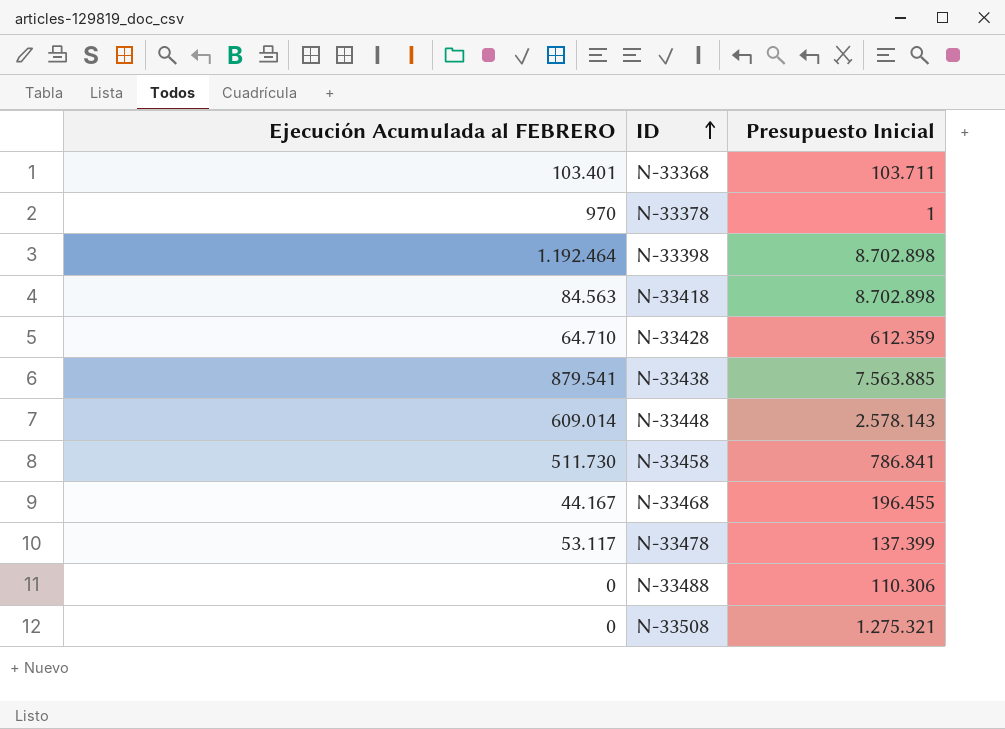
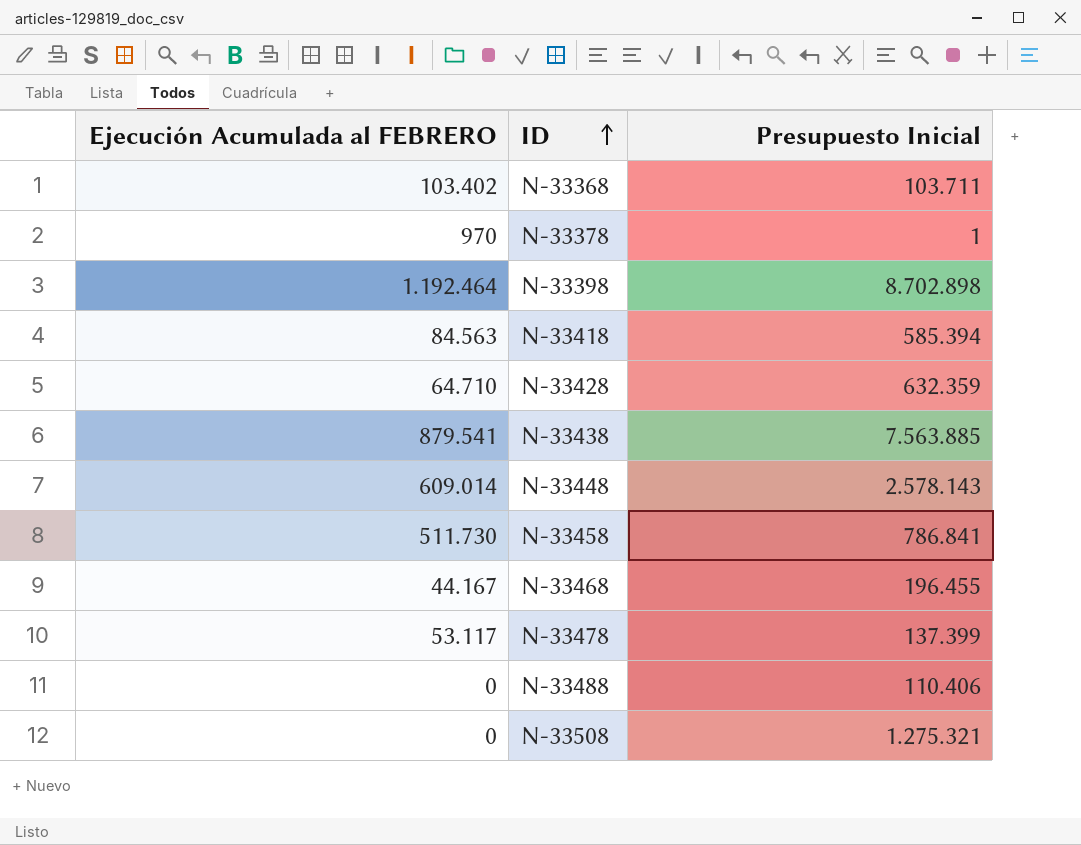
N-33368 | Ejecución Acumulada al FEBRERO: 103.401 -> 103.402
N-33418 | Presupuesto Inicial: 8.702.898 -> 585.394
N-33428 | Presupuesto Inicial: 612.359 -> 632.359
N-33488 | Presupuesto Inicial: 110.306 -> 110.406

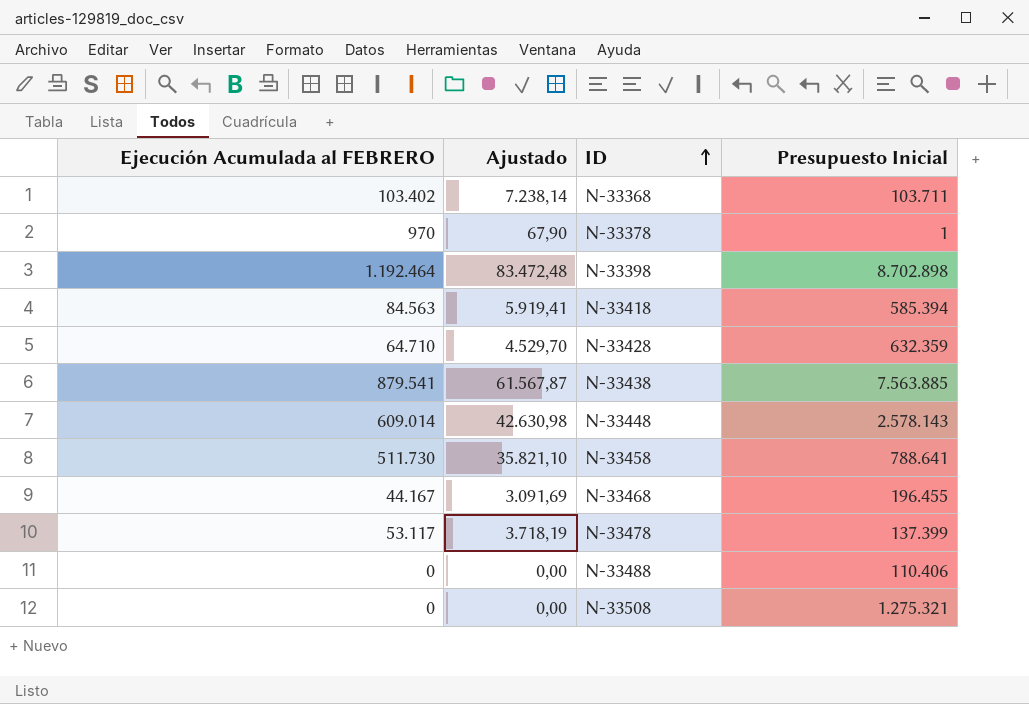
column Ajustado | formula: none -> [Ejecución Acumulada al FEBRERO] * 0,07
N-33458 | Presupuesto Inicial: 786.841 -> 788.641

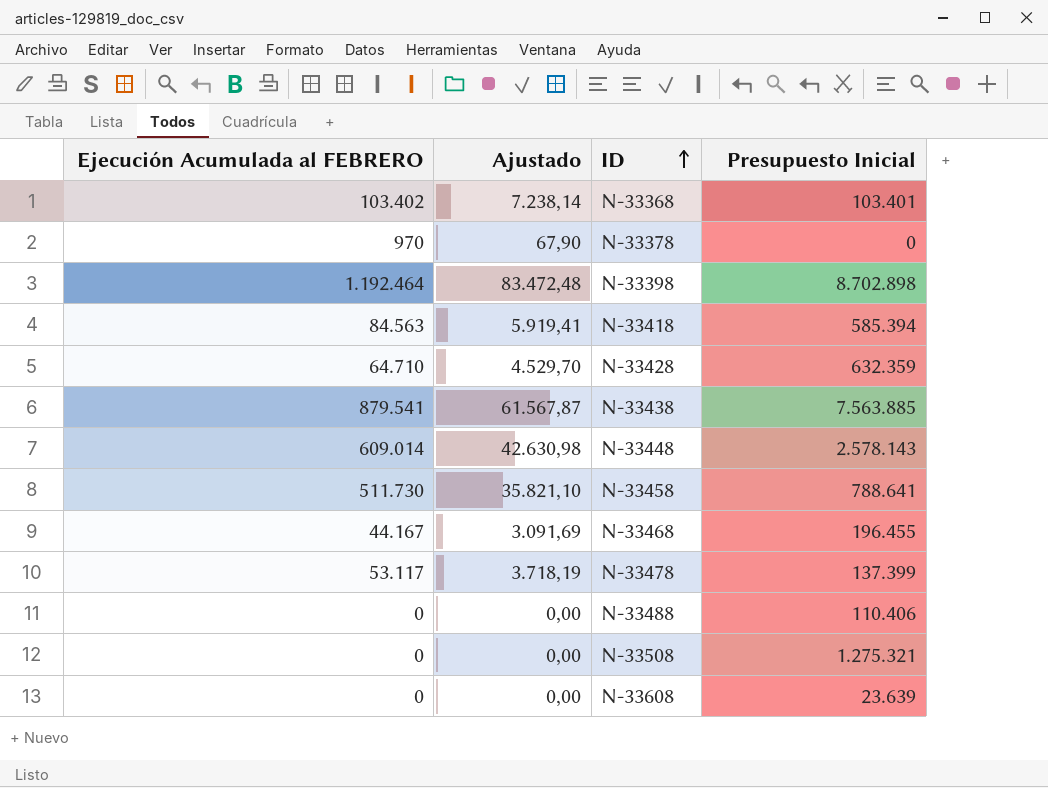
N-33368 | Presupuesto Inicial: 103.711 -> 103.401
N-33378 | Presupuesto Inicial: 1 -> 0
row N-33608: none -> 0 | 0,00 | 23.639

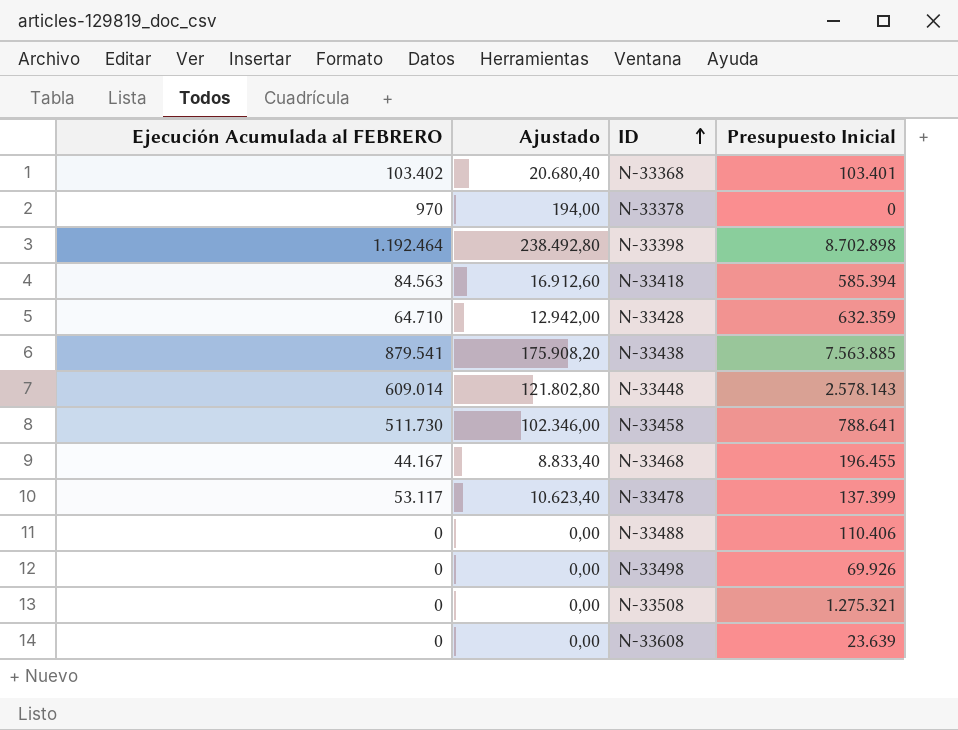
column Ajustado | formula: [Ejecución Acumulada al FEBRERO] * 0,07 -> [Ejecución Acumulada al FEBRERO] * 0,2
row N-33498: none -> 0 | 0,00 | 69.926

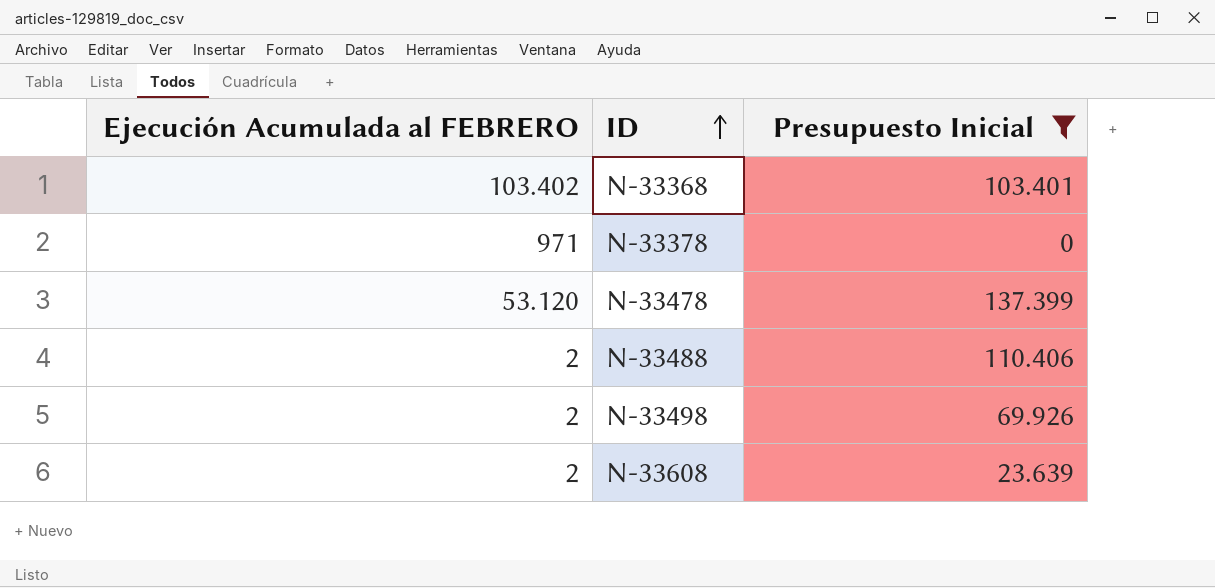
filter: none -> Presupuesto Inicial <= 137.399
column Ajustado | formula: [Ejecución Acumulada al FEBRERO] * 0,2 -> none
N-33378 | Ejecución Acumulada al FEBRERO: 970 -> 971
N-33478 | Ejecución Acumulada al FEBRERO: 53.117 -> 53.120
N-33488 | Ejecución Acumulada al FEBRERO: 0 -> 2
N-33498 | Ejecución Acumulada al FEBRERO: 0 -> 2
N-33608 | Ejecución Acumulada al FEBRERO: 0 -> 2

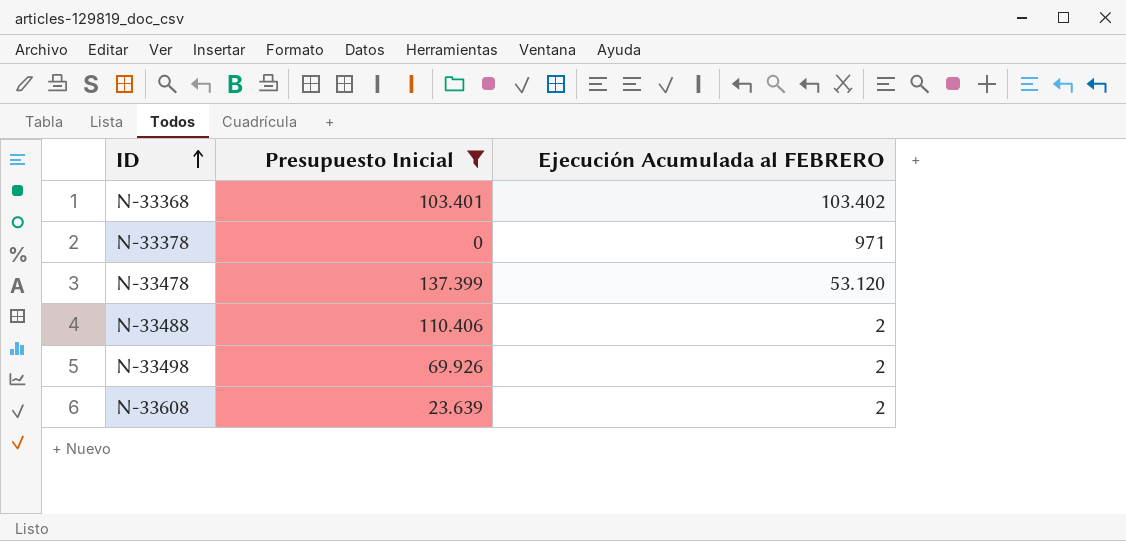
column Ejecución Acumulada al FEBRERO | position: 1 -> 3

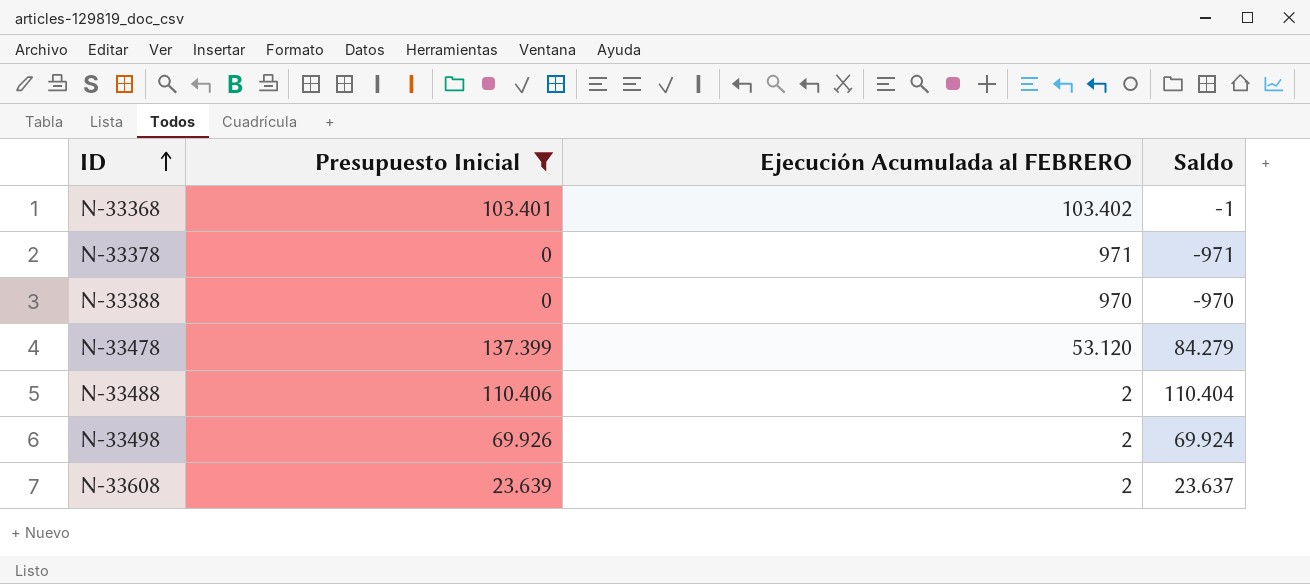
column Saldo | formula: none -> [Presupuesto Inicial] - [Ejecución Acumulada al FEBRERO]
row N-33388: none -> 0 | 970 | -970

